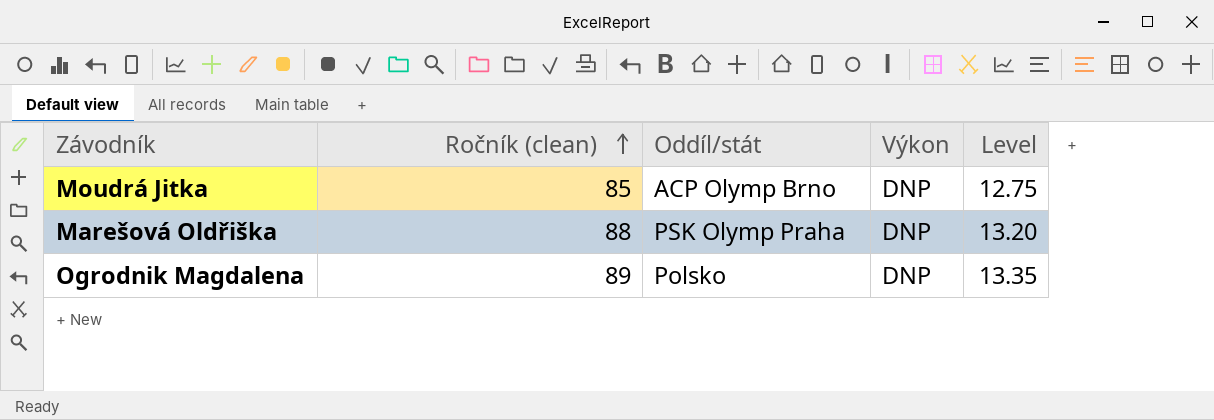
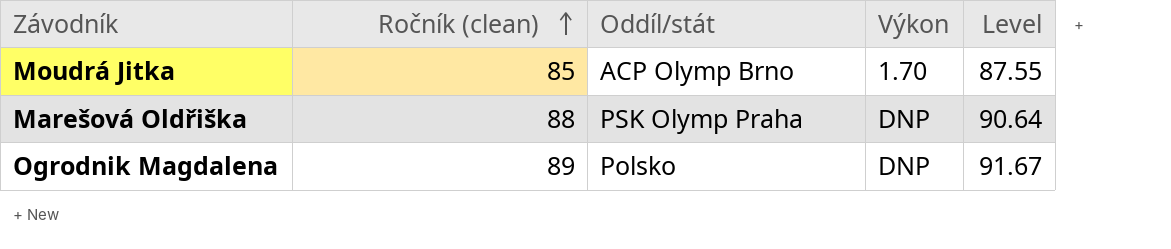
column Level | formula: [Ročník (clean)] * 0.15 -> [Ročník (clean)] * 1.03
Moudrá Jitka | Výkon: DNP -> 1.70

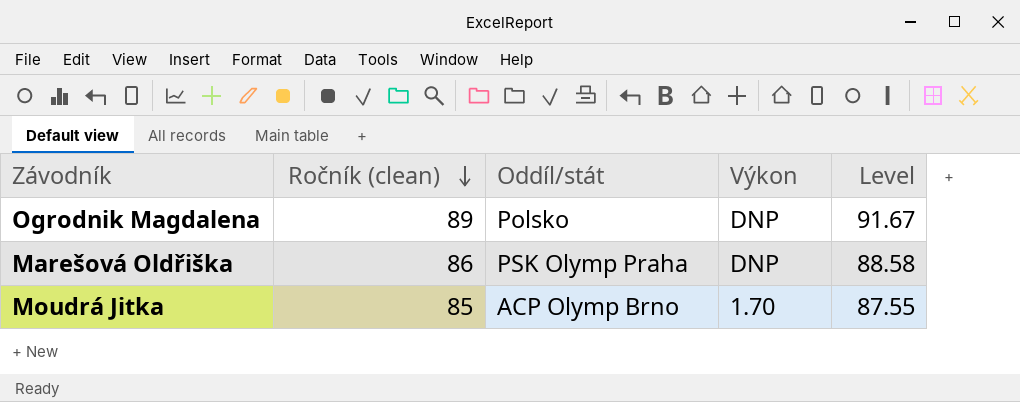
row order: Ročník (clean) ascending -> Ročník (clean) descending
Marešová Oldřiška | Ročník (clean): 88 -> 86
Marešová Oldřiška | Level: 90.64 -> 88.58

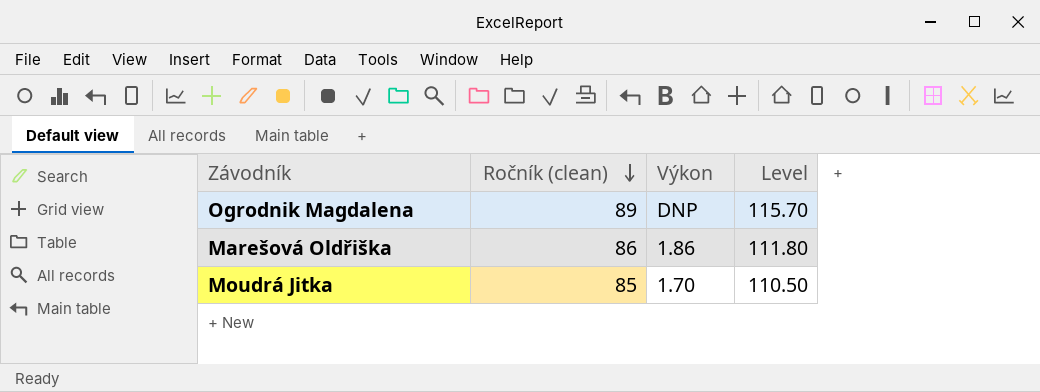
column Oddíl/stát | position: 3 -> none
column Level | formula: [Ročník (clean)] * 1.03 -> [Ročník (clean)] * 1.3
Marešová Oldřiška | Výkon: DNP -> 1.86

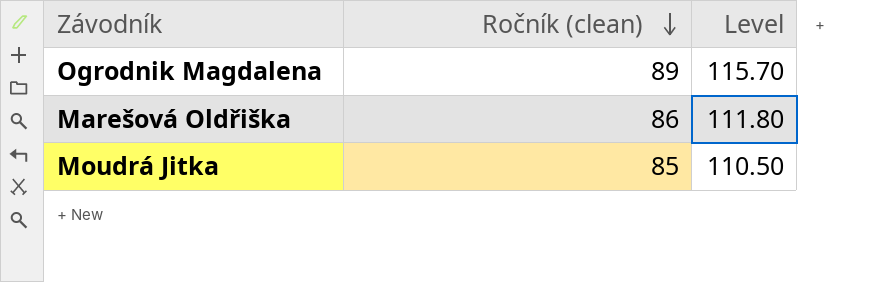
column Výkon | position: 3 -> none

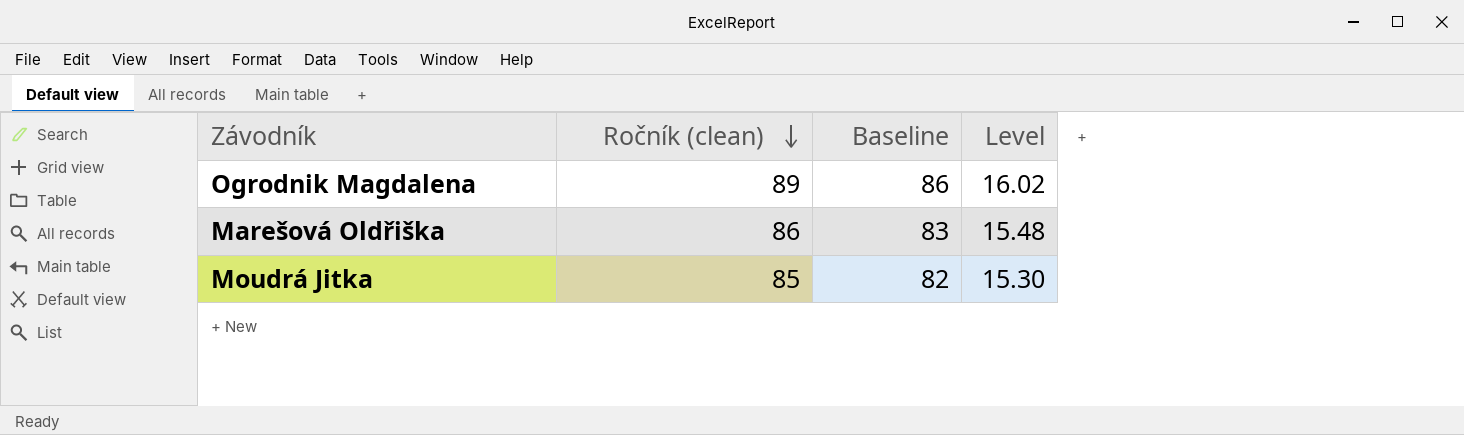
column Baseline | formula: none -> [Ročník (clean)] - 3
column Level | formula: [Ročník (clean)] * 1.3 -> [Ročník (clean)] * 0.18

